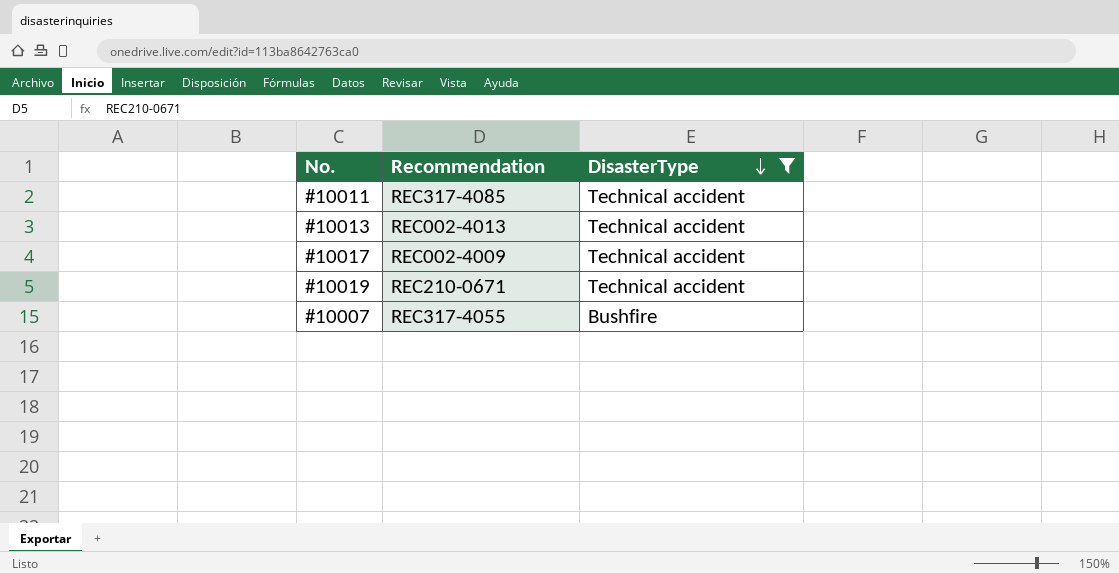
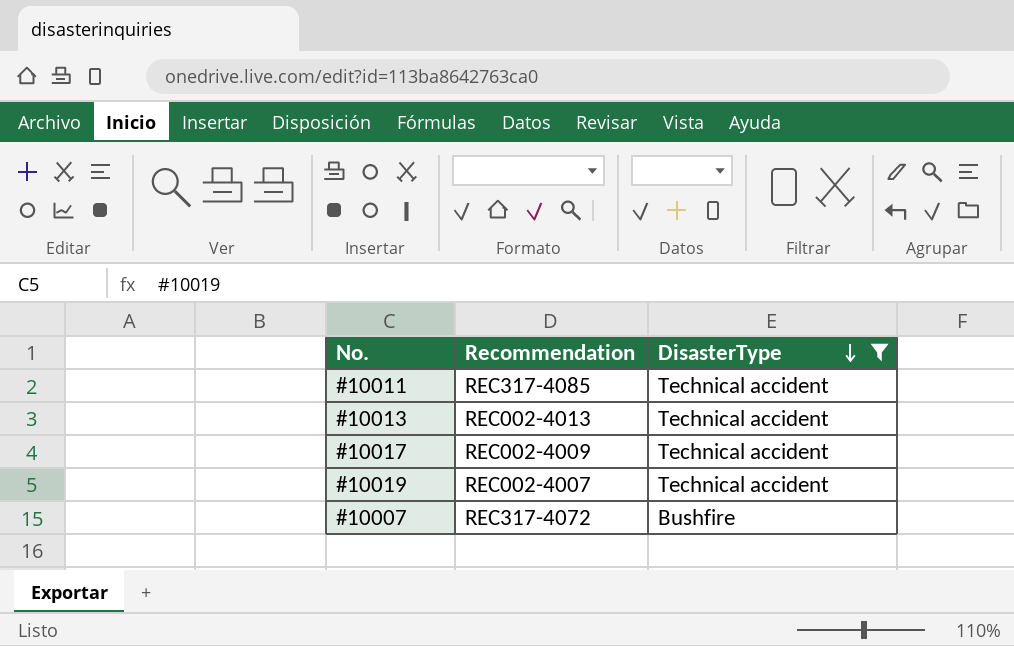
#10019 | Recommendation: REC210-0671 -> REC002-4007
#10007 | Recommendation: REC317-4055 -> REC317-4072

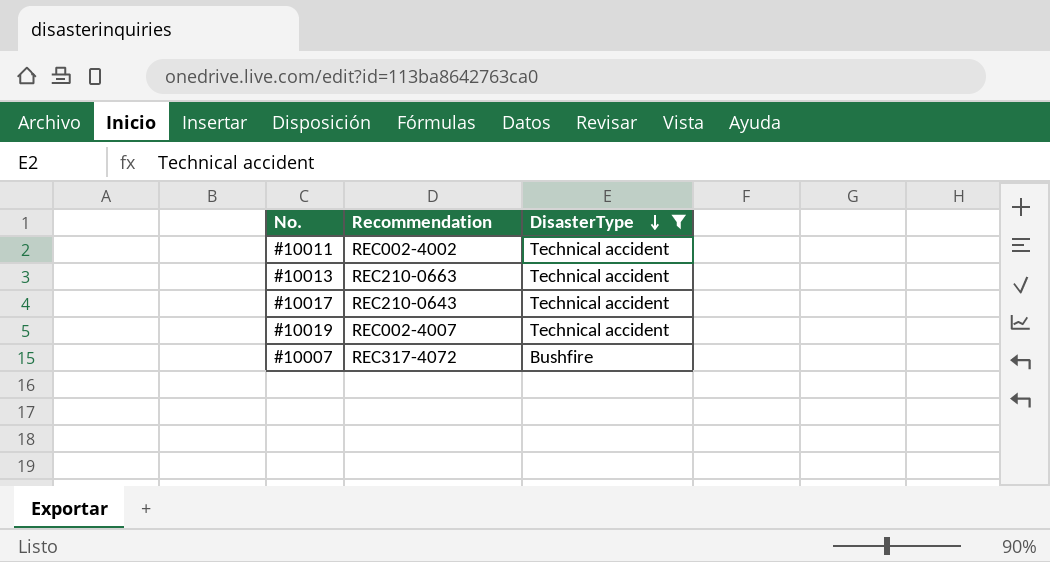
#10011 | Recommendation: REC317-4085 -> REC002-4002
#10013 | Recommendation: REC002-4013 -> REC210-0663
#10017 | Recommendation: REC002-4009 -> REC210-0643

